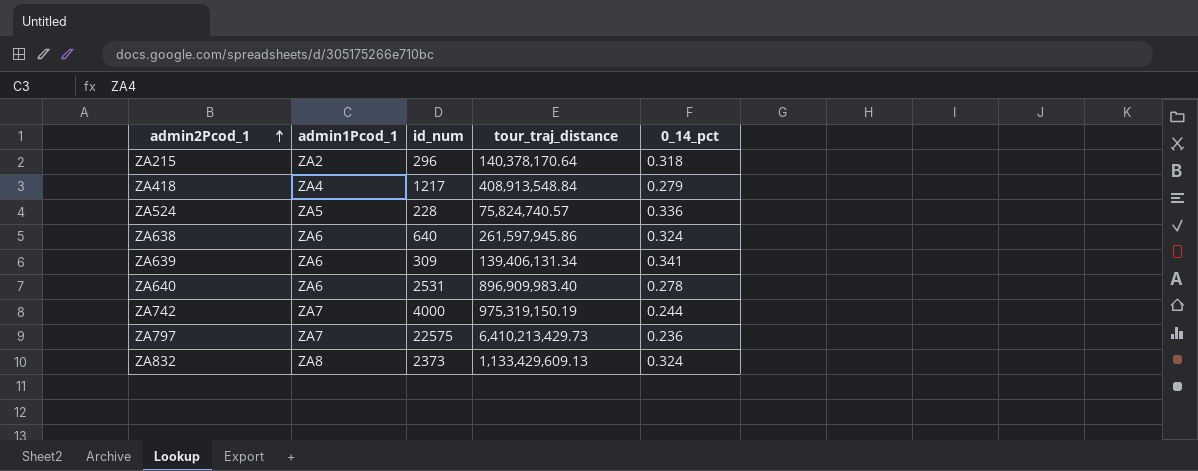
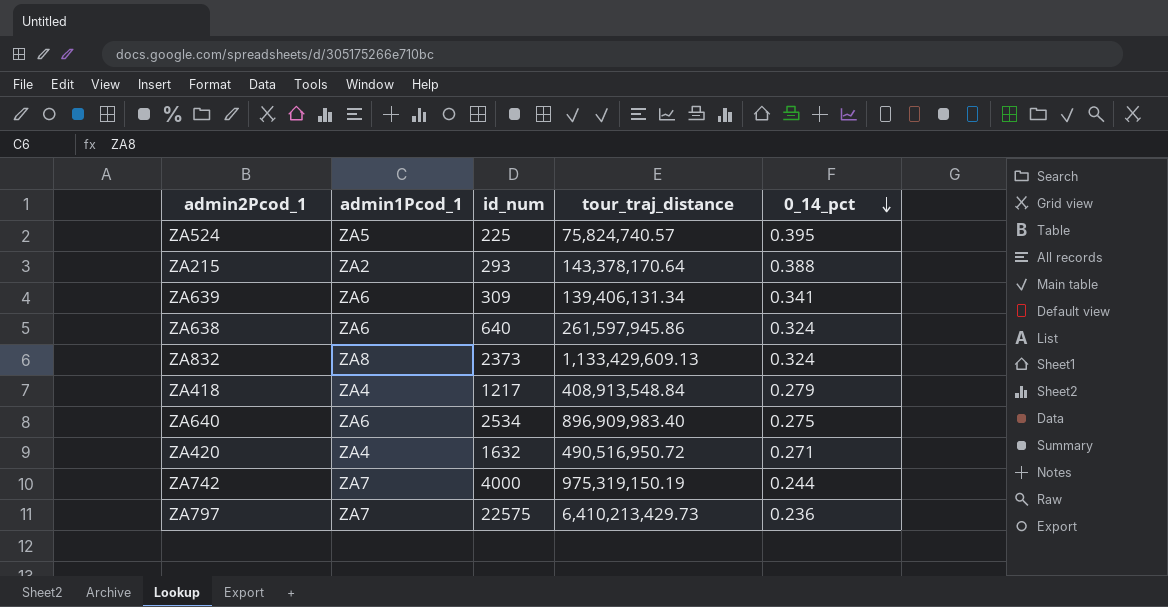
row order: admin2Pcod_1 ascending -> 0_14_pct descending
ZA524 | id_num: 228 -> 225
ZA524 | 0_14_pct: 0.336 -> 0.395
ZA215 | id_num: 296 -> 293
ZA215 | tour_traj_distance: 140,378,170.64 -> 143,378,170.64
ZA215 | 0_14_pct: 0.318 -> 0.388
ZA640 | id_num: 2531 -> 2534
ZA640 | 0_14_pct: 0.278 -> 0.275
row ZA420: none -> ZA4 | 1632 | 490,516,950.72 | 0.271

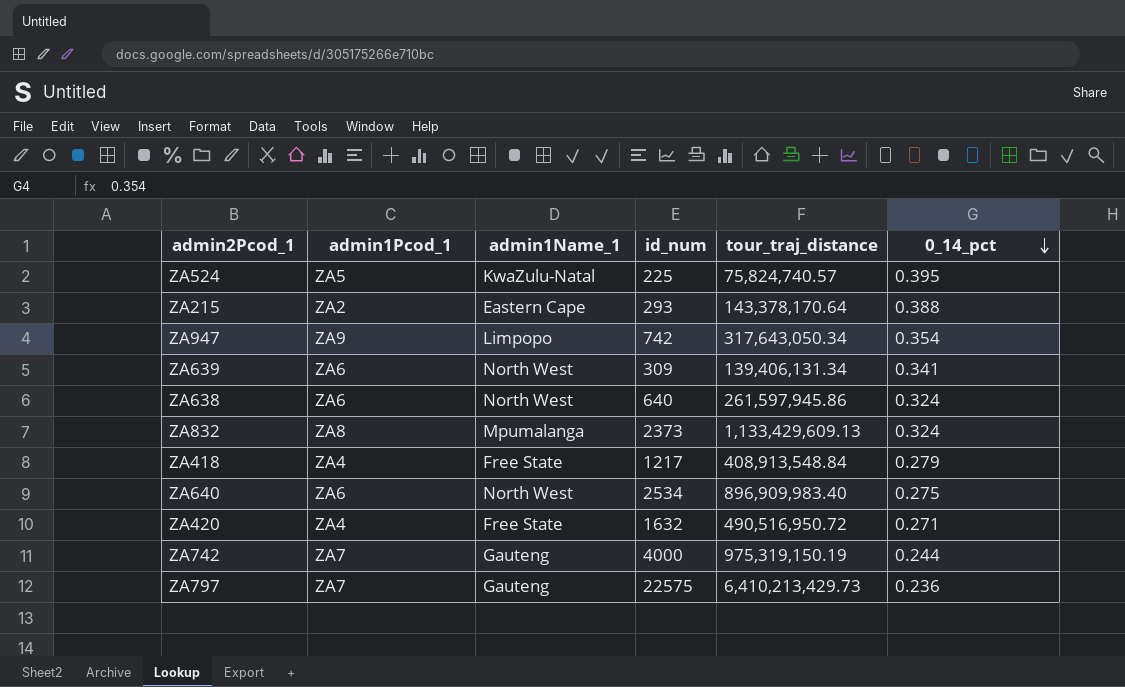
column admin1Name_1 | position: none -> 3
row ZA947: none -> ZA9 | Limpopo | 742 | 317,643,050.34 | 0.354

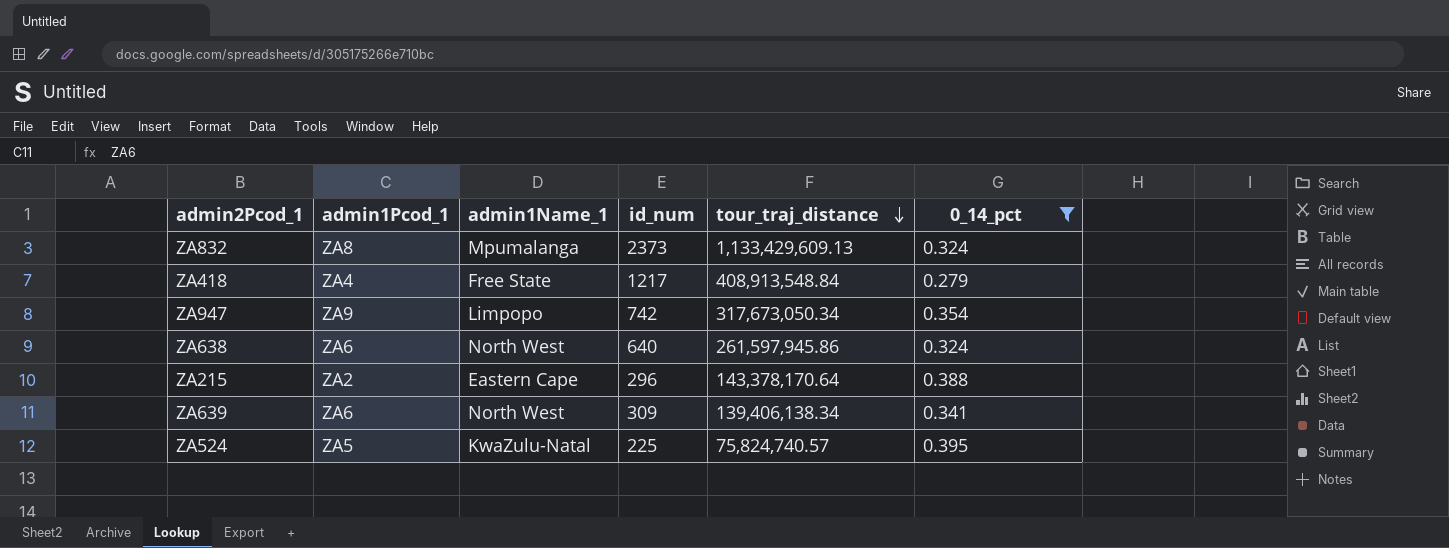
filter: none -> 0_14_pct >= 0.279
row order: 0_14_pct descending -> tour_traj_distance descending
ZA947 | tour_traj_distance: 317,643,050.34 -> 317,673,050.34
ZA215 | id_num: 293 -> 296
ZA639 | tour_traj_distance: 139,406,131.34 -> 139,406,138.34

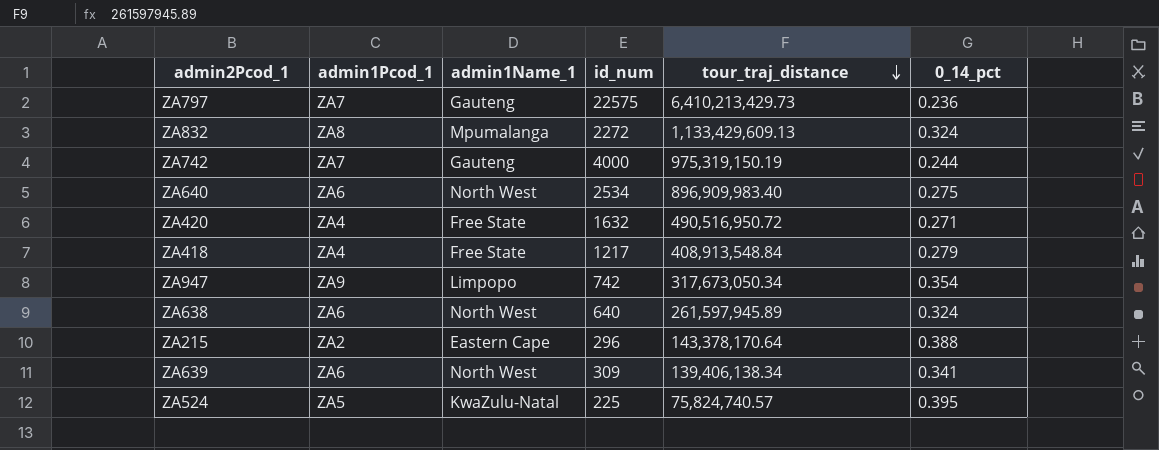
filter: 0_14_pct >= 0.279 -> none
ZA832 | id_num: 2373 -> 2272
ZA638 | tour_traj_distance: 261,597,945.86 -> 261,597,945.89

